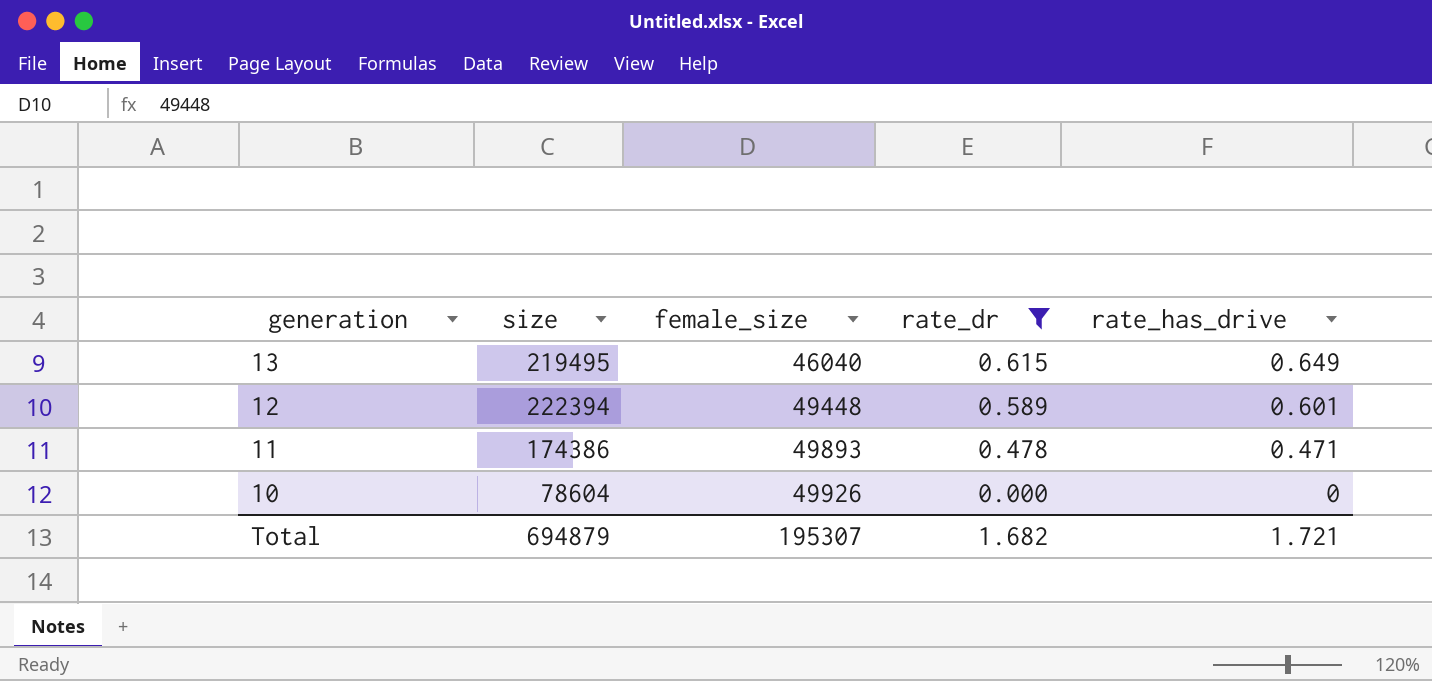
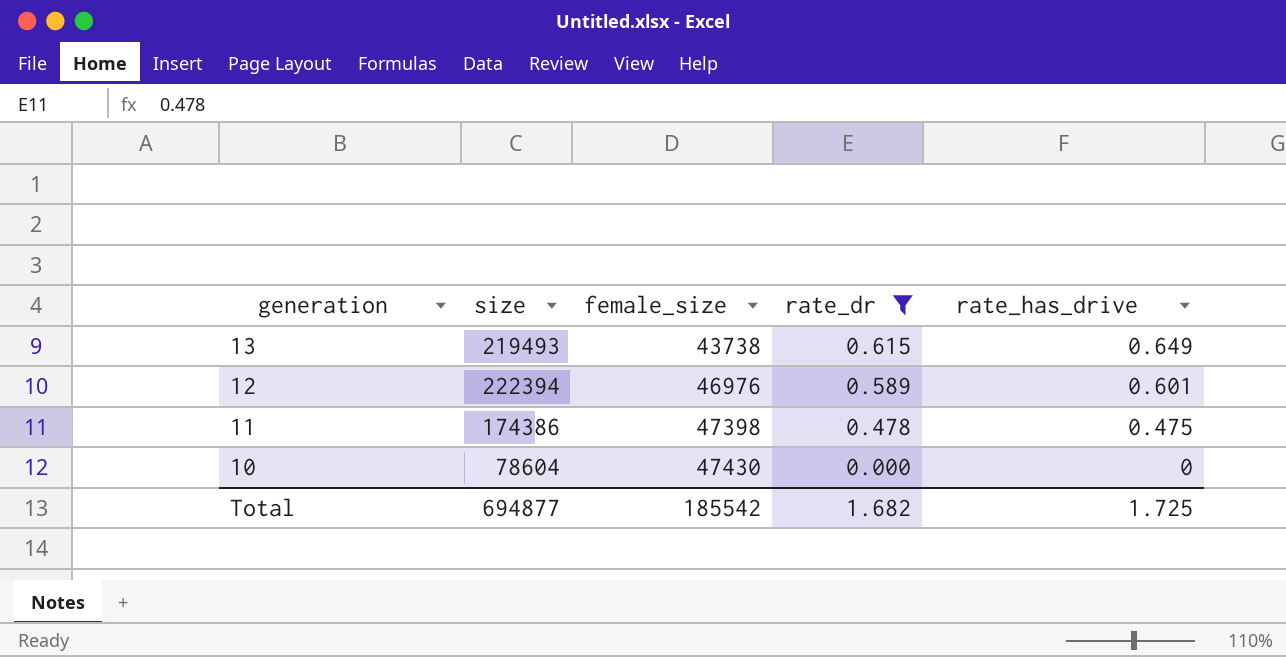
13 | size: 219495 -> 219493
13 | female_size: 46040 -> 43738
12 | female_size: 49448 -> 46976
11 | female_size: 49893 -> 47398
11 | rate_has_drive: 0.471 -> 0.475
10 | female_size: 49926 -> 47430
Total | size: 694879 -> 694877
Total | female_size: 195307 -> 185542
Total | rate_has_drive: 1.721 -> 1.725

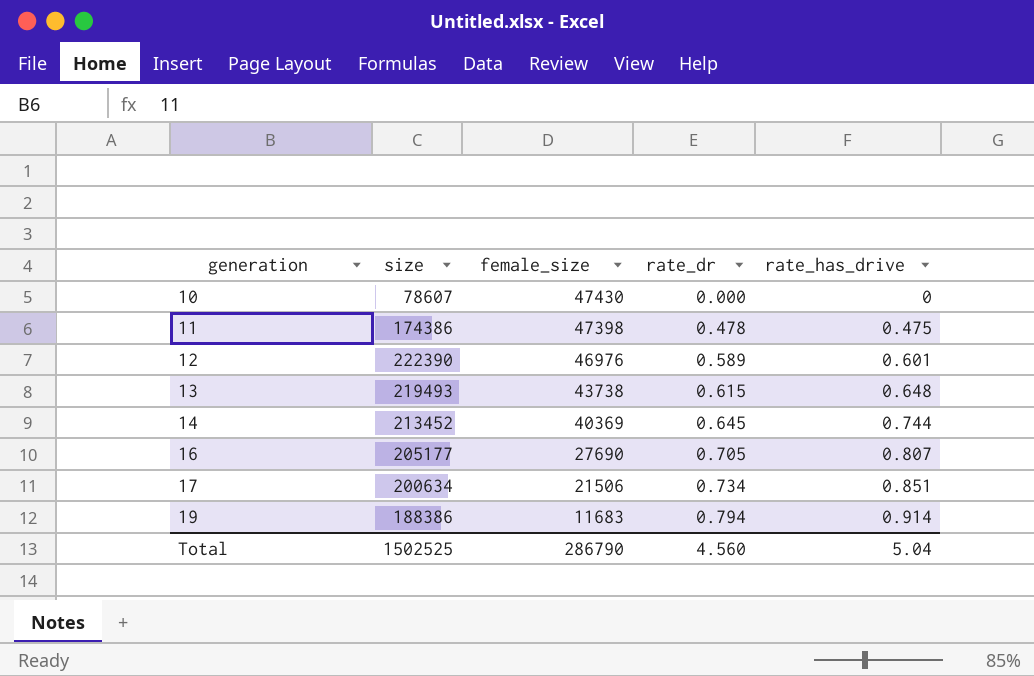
filter: rate_dr <= 0.615 -> none
row order: generation descending -> generation ascending
10 | size: 78604 -> 78607
12 | size: 222394 -> 222390
13 | rate_has_drive: 0.649 -> 0.648
Total | size: 694877 -> 1502525
Total | female_size: 185542 -> 286790
Total | rate_dr: 1.682 -> 4.560
Total | rate_has_drive: 1.725 -> 5.04

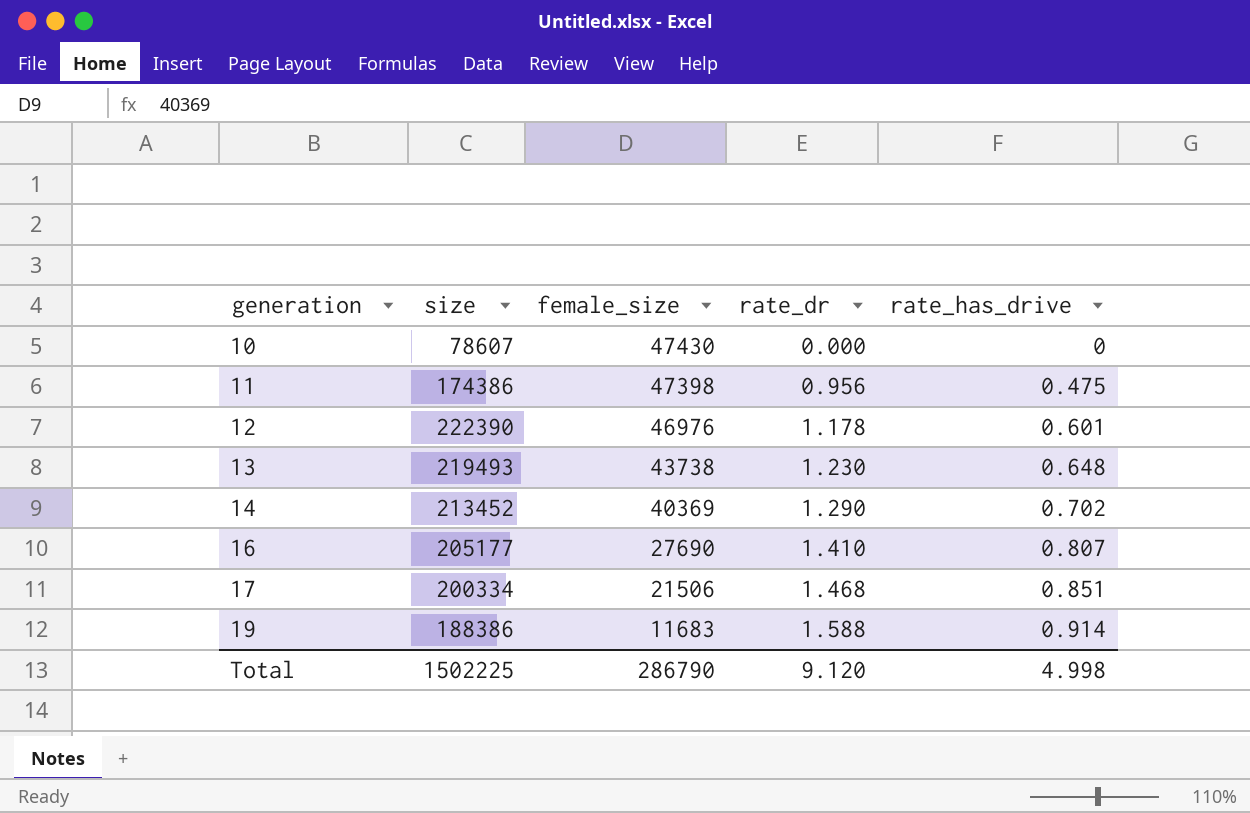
11 | rate_dr: 0.478 -> 0.956
12 | rate_dr: 0.589 -> 1.178
13 | rate_dr: 0.615 -> 1.230
14 | rate_dr: 0.645 -> 1.290
14 | rate_has_drive: 0.744 -> 0.702
16 | rate_dr: 0.705 -> 1.410
17 | size: 200634 -> 200334
17 | rate_dr: 0.734 -> 1.468
19 | rate_dr: 0.794 -> 1.588
Total | size: 1502525 -> 1502225
Total | rate_dr: 4.560 -> 9.120
Total | rate_has_drive: 5.04 -> 4.998

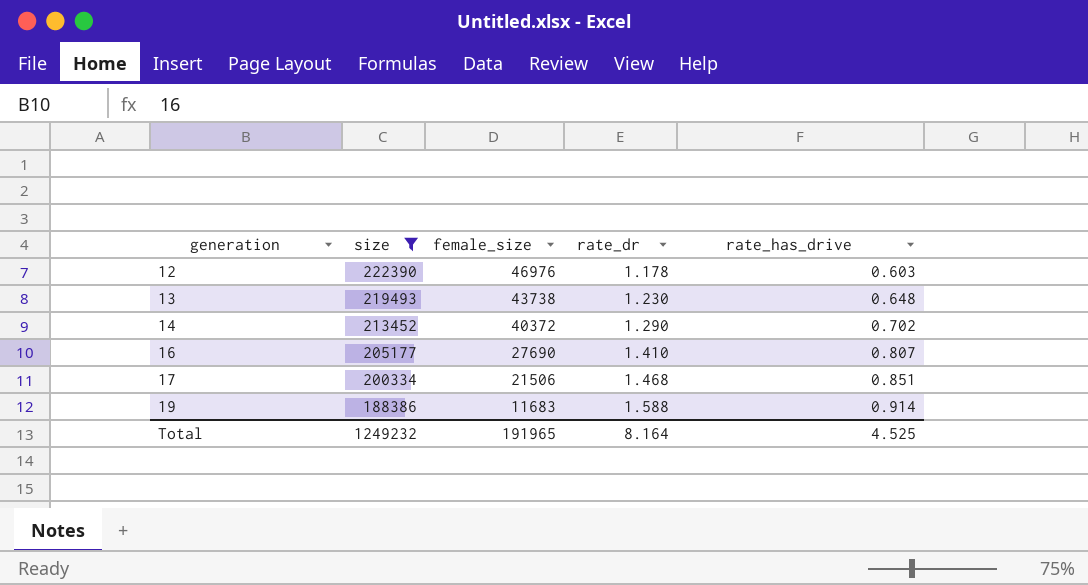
filter: none -> size >= 188386
12 | rate_has_drive: 0.601 -> 0.603
14 | female_size: 40369 -> 40372
Total | size: 1502225 -> 1249232
Total | female_size: 286790 -> 191965
Total | rate_dr: 9.120 -> 8.164
Total | rate_has_drive: 4.998 -> 4.525

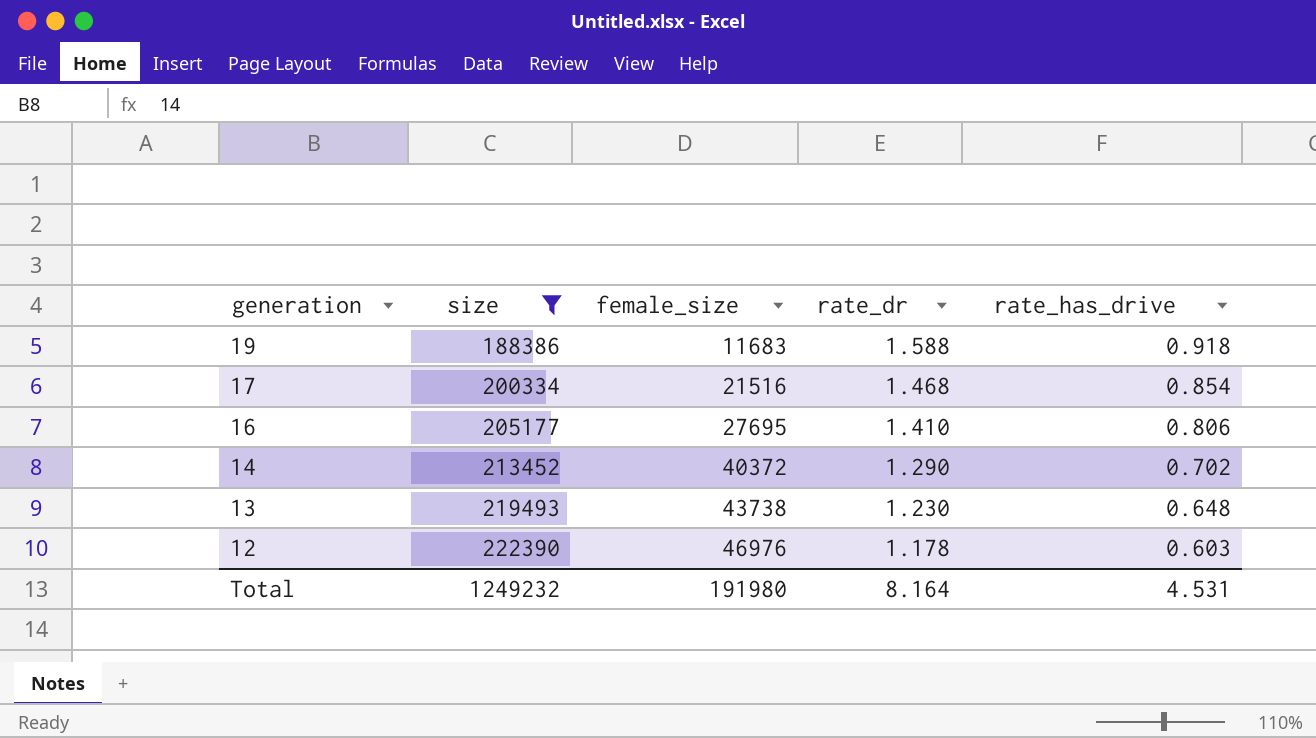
row order: generation ascending -> generation descending
19 | rate_has_drive: 0.914 -> 0.918
17 | female_size: 21506 -> 21516
17 | rate_has_drive: 0.851 -> 0.854
16 | female_size: 27690 -> 27695
16 | rate_has_drive: 0.807 -> 0.806
Total | female_size: 191965 -> 191980
Total | rate_has_drive: 4.525 -> 4.531

